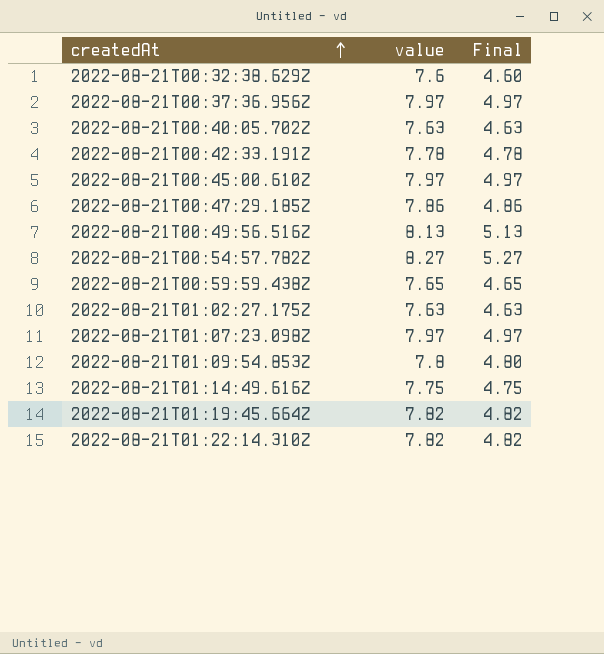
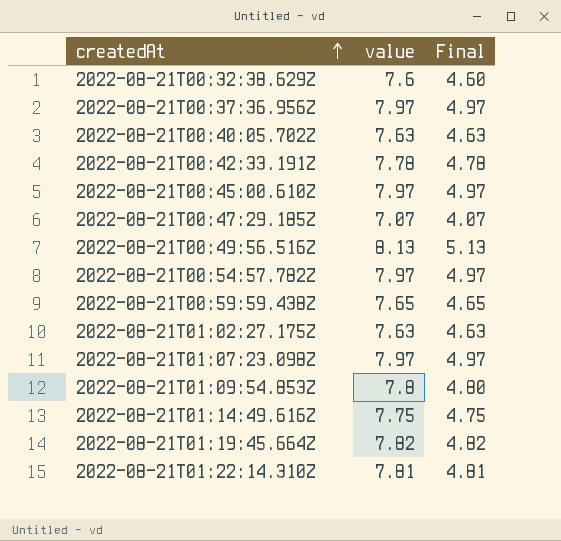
2022-08-21T00:47:29.185Z | value: 7.86 -> 7.07
2022-08-21T00:47:29.185Z | Final: 4.86 -> 4.07
2022-08-21T00:54:57.782Z | value: 8.27 -> 7.97
2022-08-21T00:54:57.782Z | Final: 5.27 -> 4.97
2022-08-21T01:22:14.310Z | value: 7.82 -> 7.81
2022-08-21T01:22:14.310Z | Final: 4.82 -> 4.81

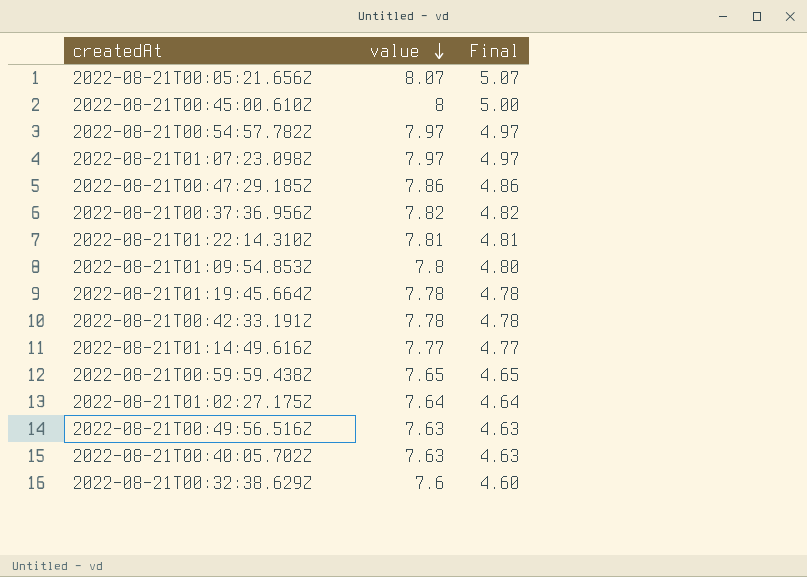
row order: createdAt ascending -> value descending
row 2022-08-21T00:05:21.656Z: none -> 8.07 | 5.07
2022-08-21T00:45:00.610Z | value: 7.97 -> 8
2022-08-21T00:45:00.610Z | Final: 4.97 -> 5.00
2022-08-21T00:47:29.185Z | value: 7.07 -> 7.86
2022-08-21T00:47:29.185Z | Final: 4.07 -> 4.86
2022-08-21T00:37:36.956Z | value: 7.97 -> 7.82
2022-08-21T00:37:36.956Z | Final: 4.97 -> 4.82
2022-08-21T01:19:45.664Z | value: 7.82 -> 7.78
2022-08-21T01:19:45.664Z | Final: 4.82 -> 4.78
2022-08-21T01:14:49.616Z | value: 7.75 -> 7.77
2022-08-21T01:14:49.616Z | Final: 4.75 -> 4.77
2022-08-21T01:02:27.175Z | value: 7.63 -> 7.64
2022-08-21T01:02:27.175Z | Final: 4.63 -> 4.64
2022-08-21T00:49:56.516Z | value: 8.13 -> 7.63
2022-08-21T00:49:56.516Z | Final: 5.13 -> 4.63

